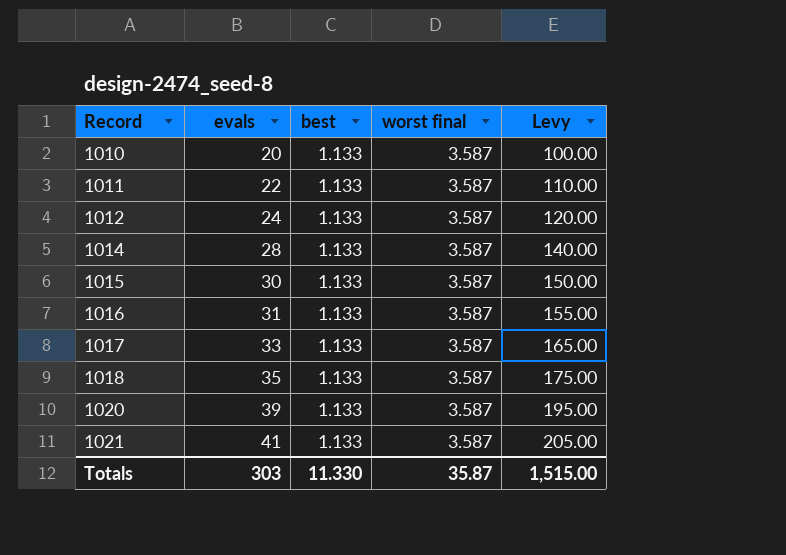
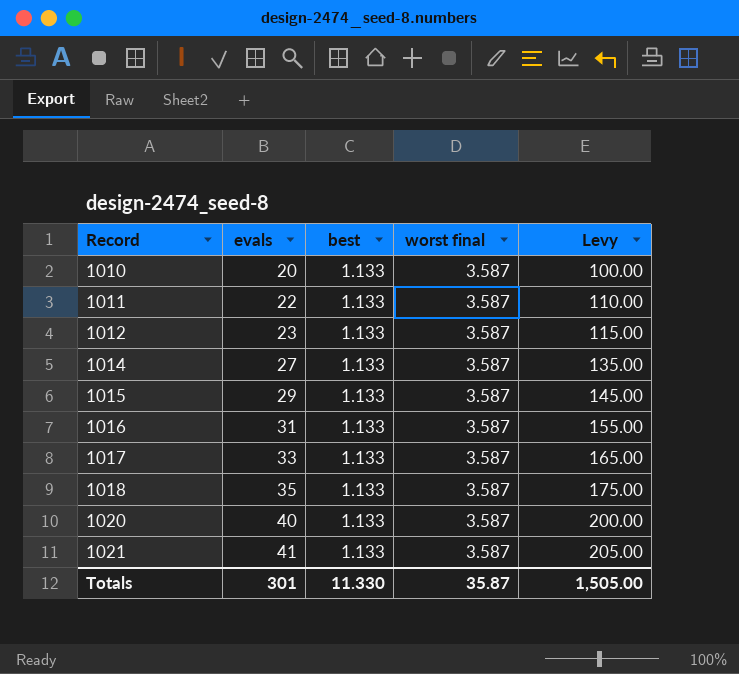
1012 | evals: 24 -> 23
1012 | Levy: 120.00 -> 115.00
1014 | evals: 28 -> 27
1014 | Levy: 140.00 -> 135.00
1015 | evals: 30 -> 29
1015 | Levy: 150.00 -> 145.00
1020 | evals: 39 -> 40
1020 | Levy: 195.00 -> 200.00
Totals | evals: 303 -> 301
Totals | Levy: 1,515.00 -> 1,505.00

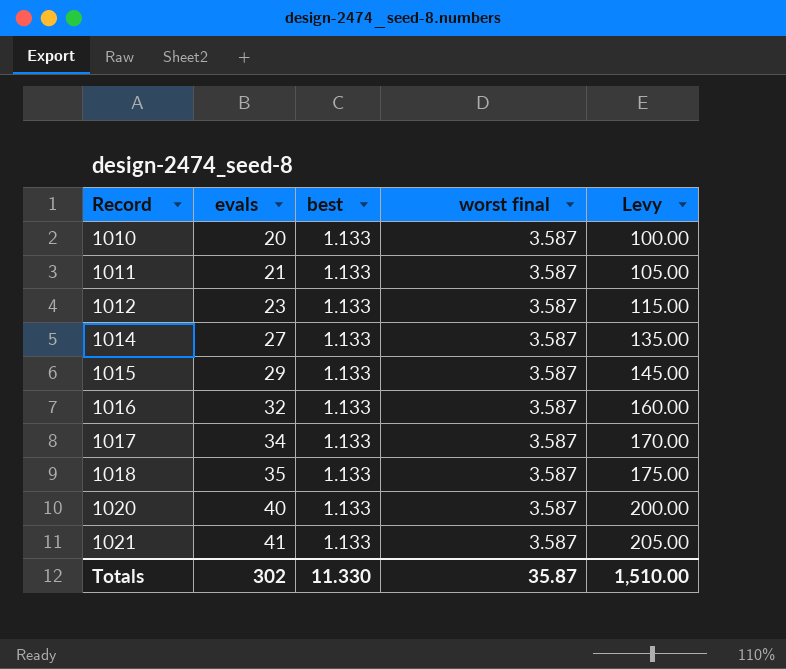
1011 | evals: 22 -> 21
1011 | Levy: 110.00 -> 105.00
1016 | evals: 31 -> 32
1016 | Levy: 155.00 -> 160.00
1017 | evals: 33 -> 34
1017 | Levy: 165.00 -> 170.00
Totals | evals: 301 -> 302
Totals | Levy: 1,505.00 -> 1,510.00

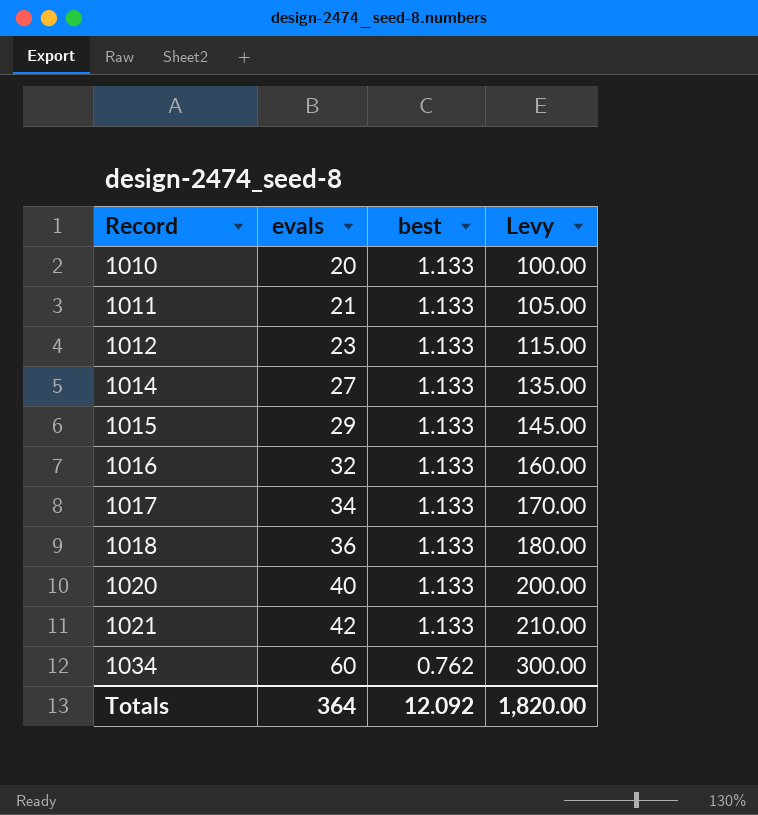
column worst final | position: 4 -> none
1018 | evals: 35 -> 36
1018 | Levy: 175.00 -> 180.00
1021 | evals: 41 -> 42
1021 | Levy: 205.00 -> 210.00
row 1034: none -> 60 | 0.762 | 300.00
Totals | evals: 302 -> 364
Totals | best: 11.330 -> 12.092
Totals | Levy: 1,510.00 -> 1,820.00

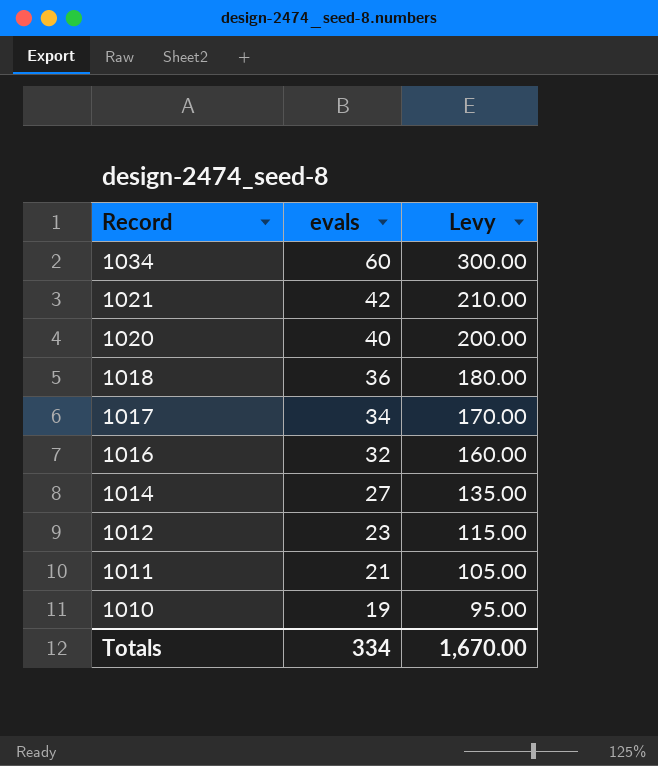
row order: Record ascending -> Record descending
column best | position: 3 -> none
row 1015: 29 | 1.133 | 145.00 -> none
1010 | evals: 20 -> 19
1010 | Levy: 100.00 -> 95.00
Totals | evals: 364 -> 334
Totals | Levy: 1,820.00 -> 1,670.00

